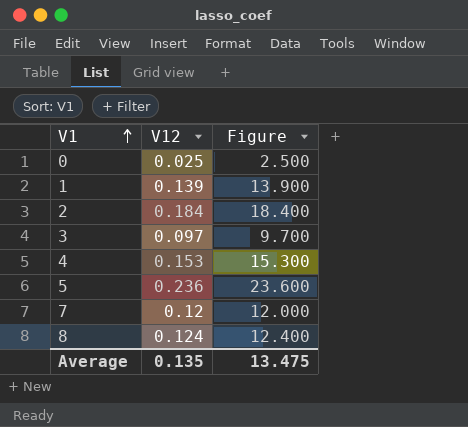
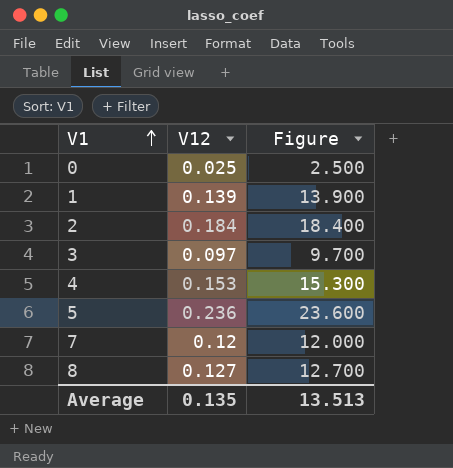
8 | V12: 0.124 -> 0.127
8 | Figure: 12.400 -> 12.700
Average | Figure: 13.475 -> 13.513

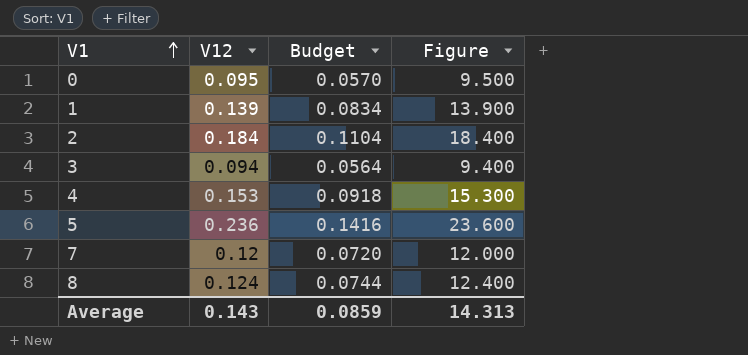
column Budget | formula: none -> [V12] * 0.6
0 | V12: 0.025 -> 0.095
0 | Figure: 2.500 -> 9.500
3 | V12: 0.097 -> 0.094
3 | Figure: 9.700 -> 9.400
8 | V12: 0.127 -> 0.124
8 | Figure: 12.700 -> 12.400
Average | V12: 0.135 -> 0.143
Average | Figure: 13.513 -> 14.313

